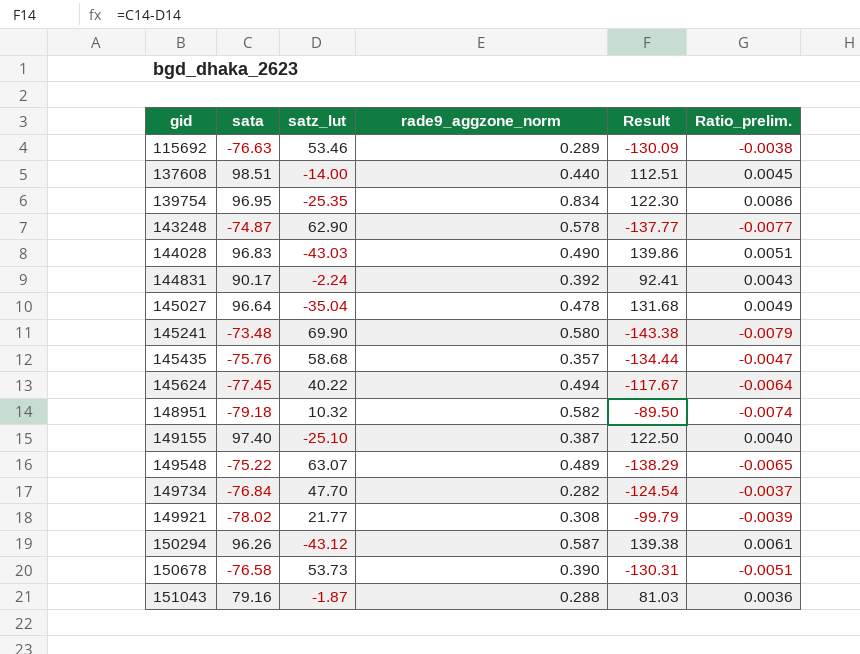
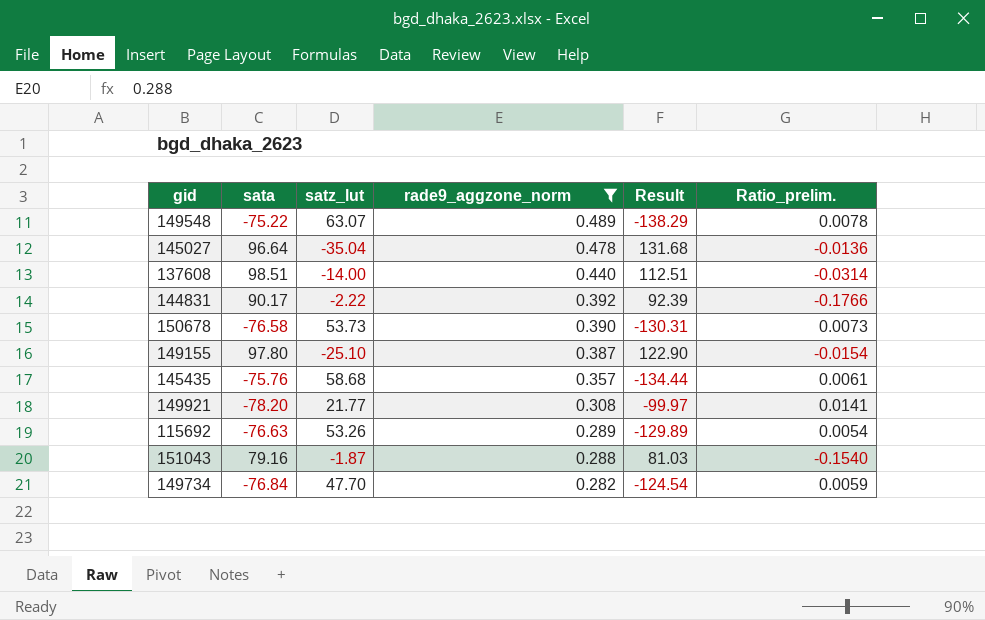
filter: none -> rade9_aggzone_norm <= 0.489
row order: gid ascending -> rade9_aggzone_norm descending
column Ratio_prelim. | formula: [rade9_aggzone_norm] / [sata] -> [rade9_aggzone_norm] / [satz_lut]
144831 | satz_lut: -2.24 -> -2.22
144831 | Result: 92.41 -> 92.39
149155 | sata: 97.40 -> 97.80
149155 | Result: 122.50 -> 122.90
149921 | sata: -78.02 -> -78.20
149921 | Result: -99.79 -> -99.97
115692 | satz_lut: 53.46 -> 53.26
115692 | Result: -130.09 -> -129.89

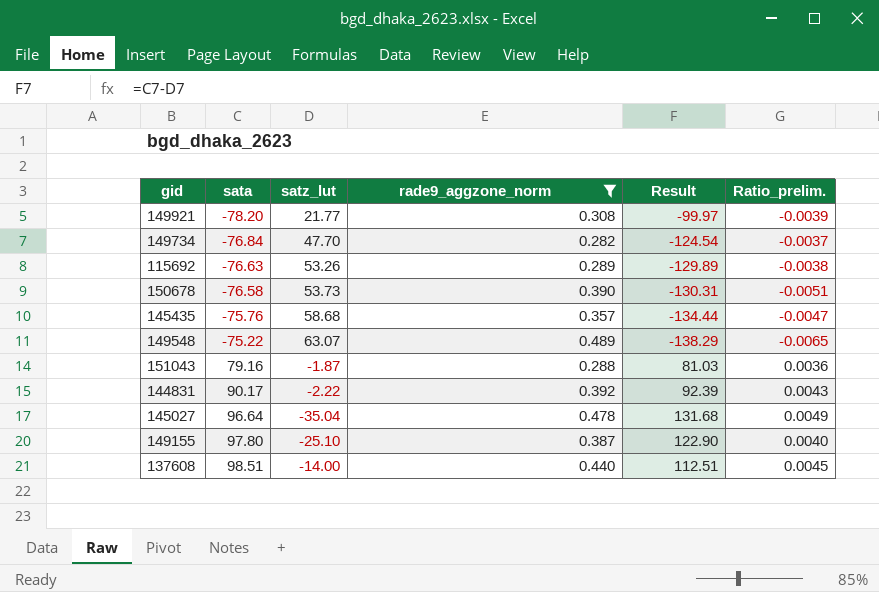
row order: rade9_aggzone_norm descending -> sata ascending
column Ratio_prelim. | formula: [rade9_aggzone_norm] / [satz_lut] -> [rade9_aggzone_norm] / [sata]

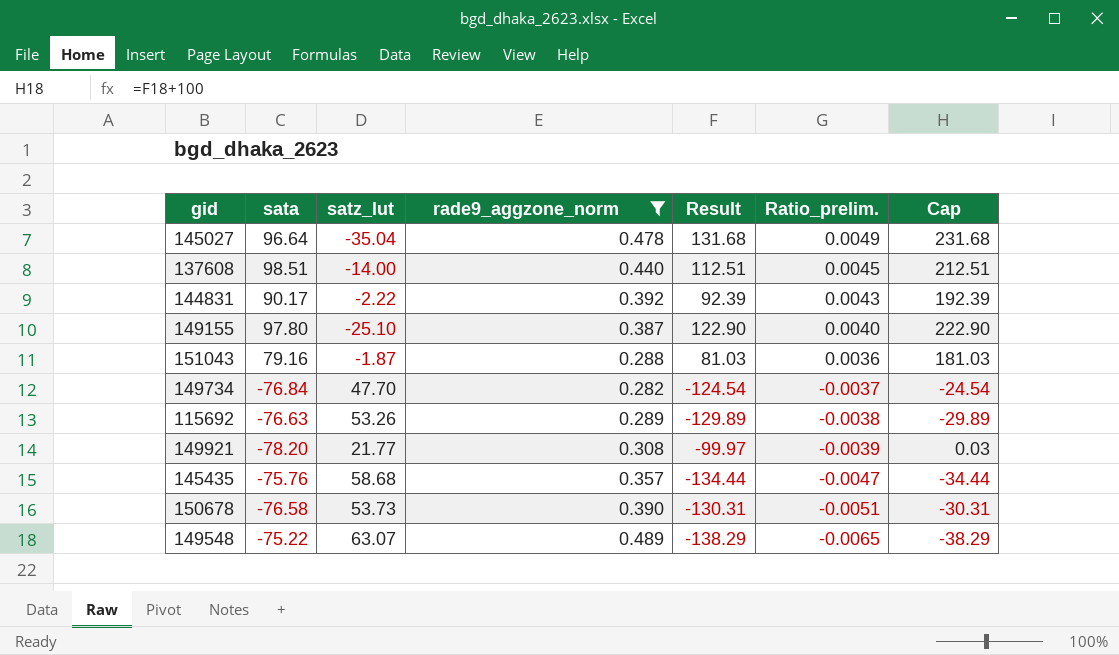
row order: sata ascending -> Ratio_prelim. descending
column Cap | formula: none -> [Result] + 100

